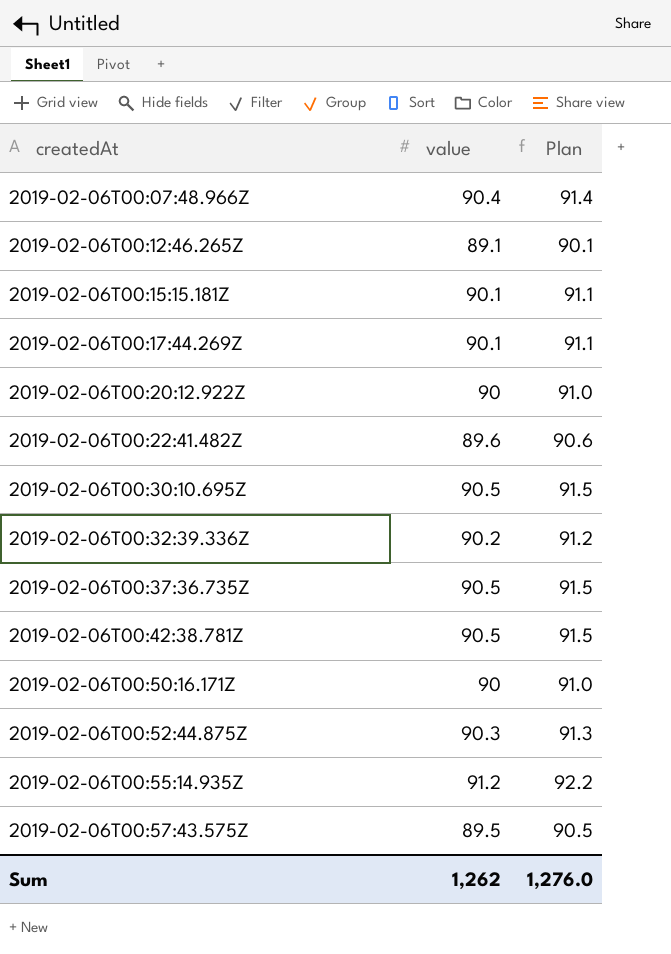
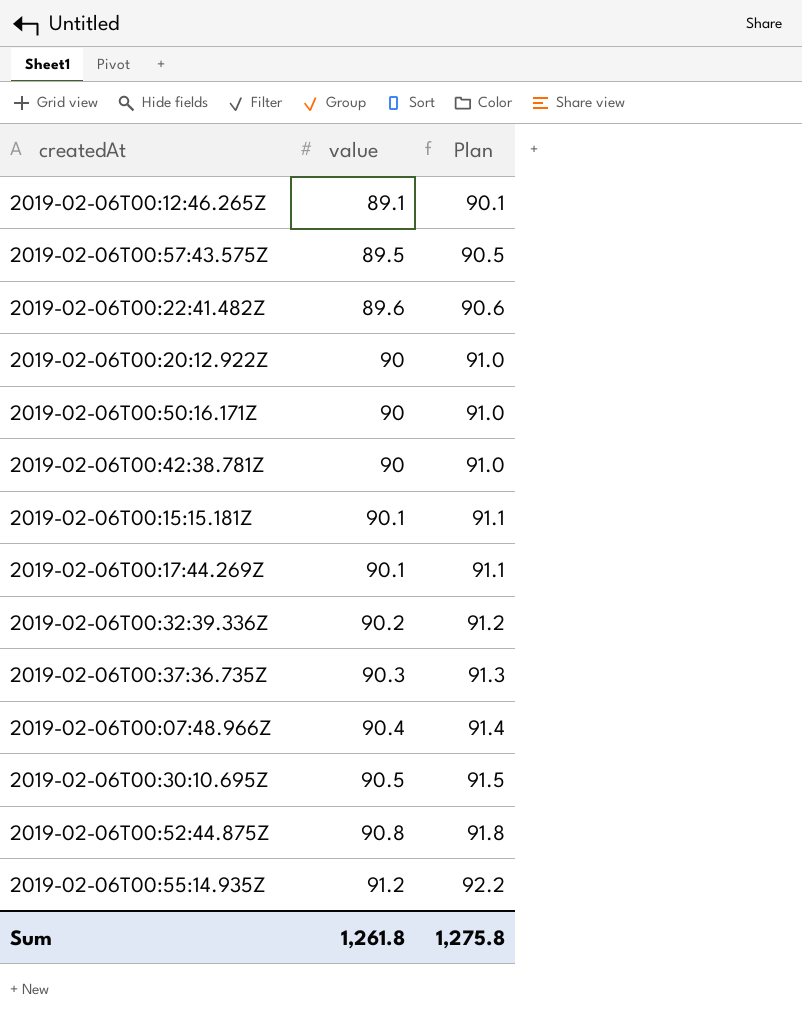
row order: createdAt ascending -> value ascending
2019-02-06T00:42:38.781Z | value: 90.5 -> 90
2019-02-06T00:42:38.781Z | Plan: 91.5 -> 91.0
2019-02-06T00:37:36.735Z | value: 90.5 -> 90.3
2019-02-06T00:37:36.735Z | Plan: 91.5 -> 91.3
2019-02-06T00:52:44.875Z | value: 90.3 -> 90.8
2019-02-06T00:52:44.875Z | Plan: 91.3 -> 91.8
Sum | value: 1,262 -> 1,261.8
Sum | Plan: 1,276.0 -> 1,275.8

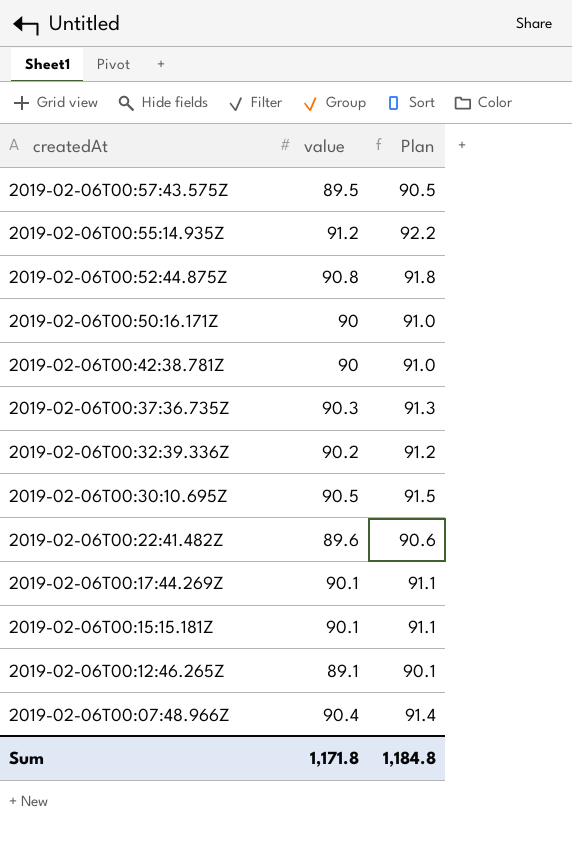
row order: value ascending -> createdAt descending
row 2019-02-06T00:20:12.922Z: 90 | 91.0 -> none
Sum | value: 1,261.8 -> 1,171.8
Sum | Plan: 1,275.8 -> 1,184.8

